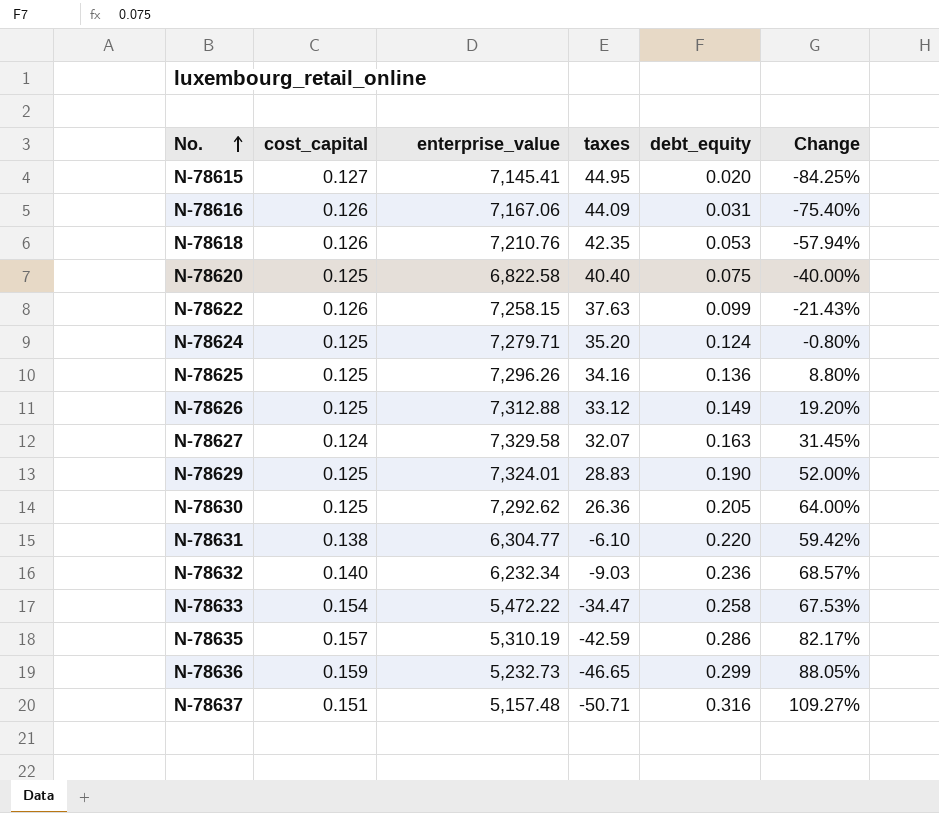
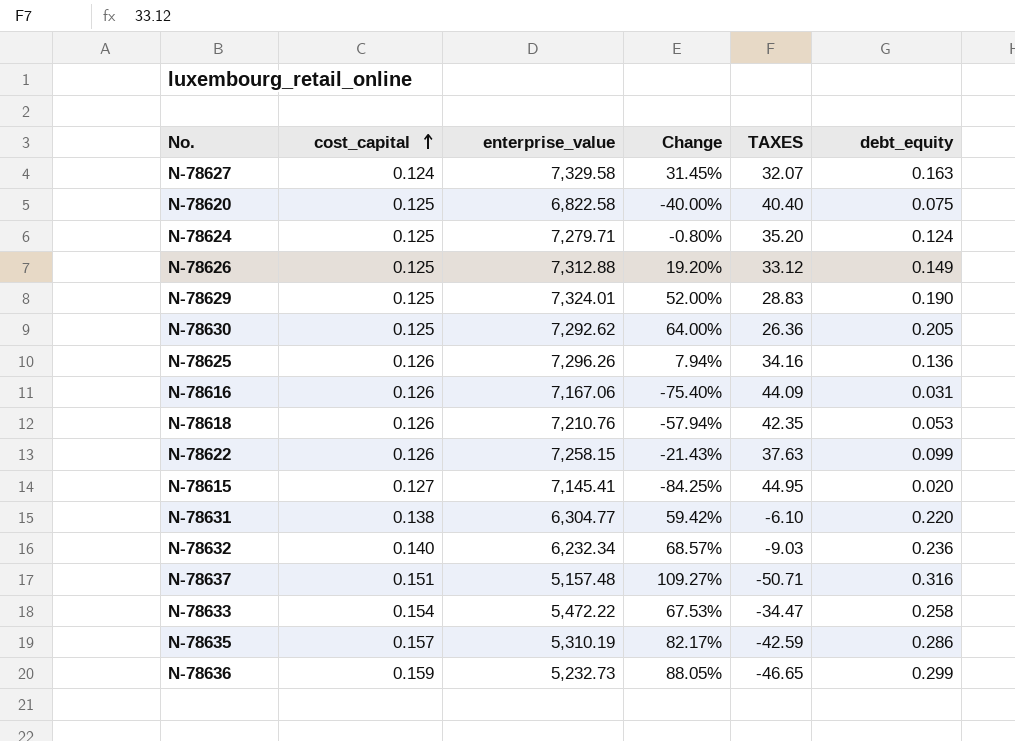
row order: No. ascending -> cost_capital ascending
column Change | position: 6 -> 4
column name: taxes -> TAXES
N-78625 | cost_capital: 0.125 -> 0.126
N-78625 | Change: 8.80% -> 7.94%

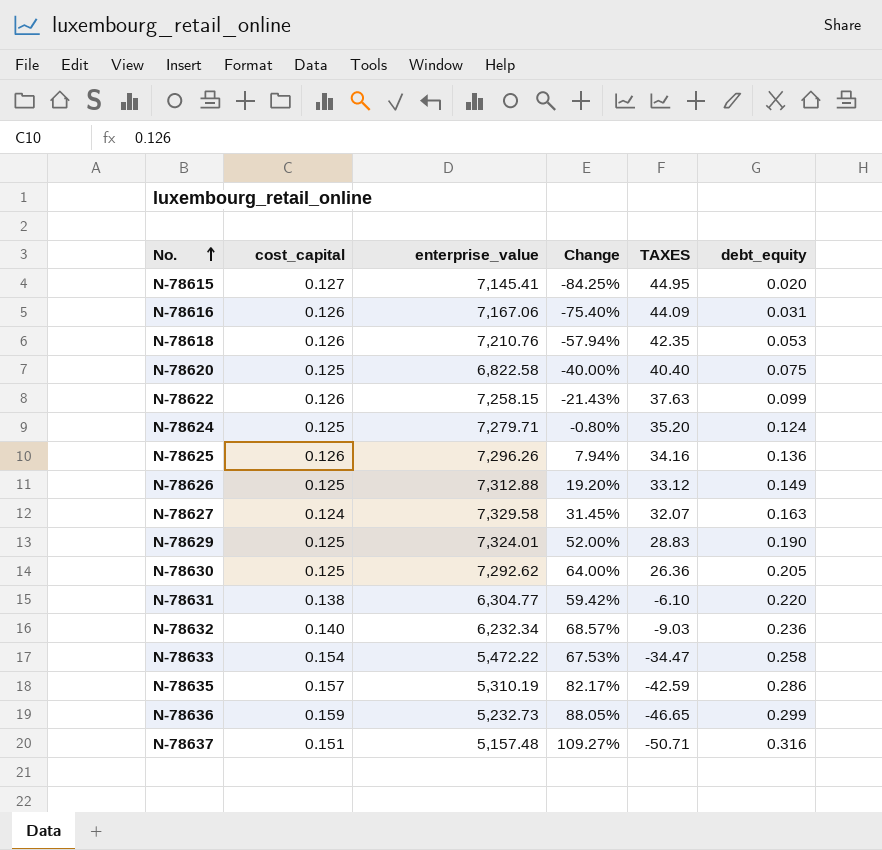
row order: cost_capital ascending -> No. ascending

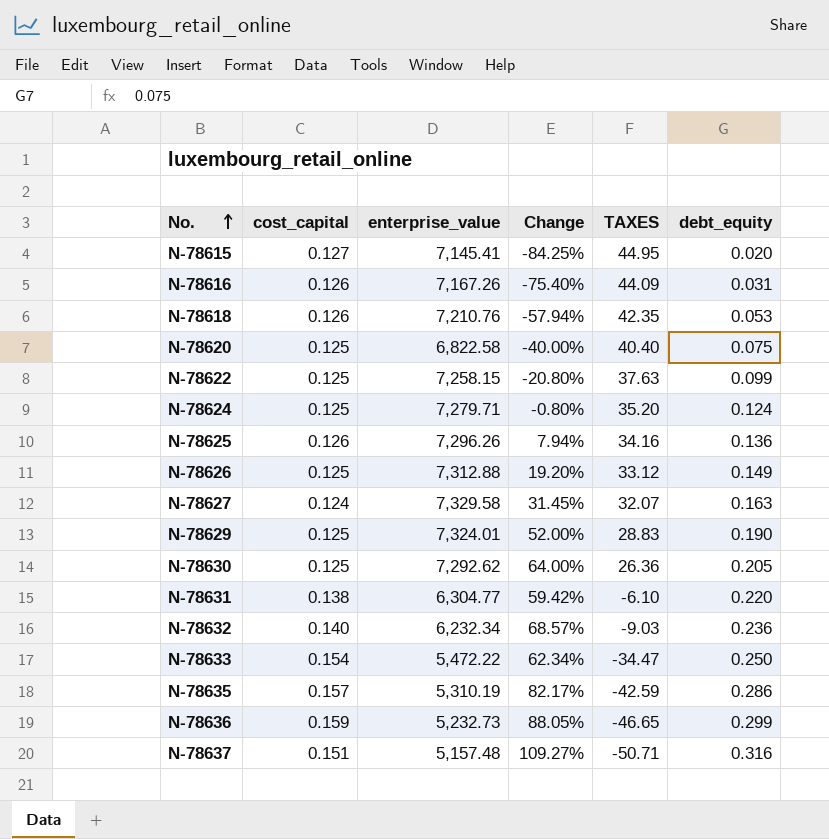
N-78616 | enterprise_value: 7,167.06 -> 7,167.26
N-78622 | cost_capital: 0.126 -> 0.125
N-78622 | Change: -21.43% -> -20.80%
N-78633 | Change: 67.53% -> 62.34%
N-78633 | debt_equity: 0.258 -> 0.250

